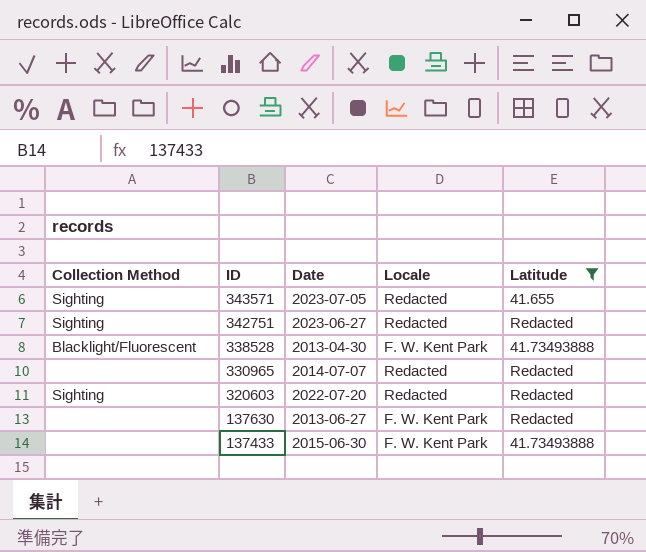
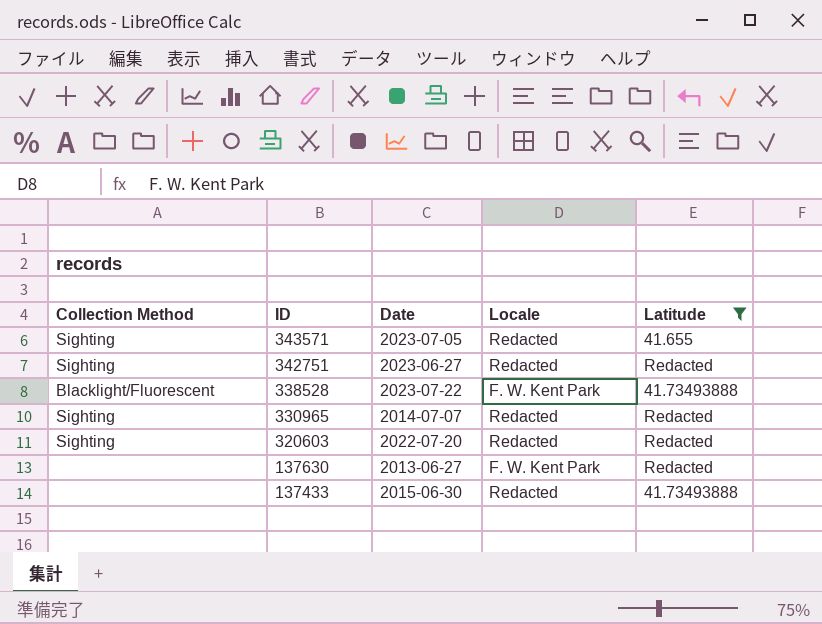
338528 | Date: 2013-04-30 -> 2023-07-22
330965 | Collection Method: none -> Sighting
137433 | Locale: F. W. Kent Park -> Redacted

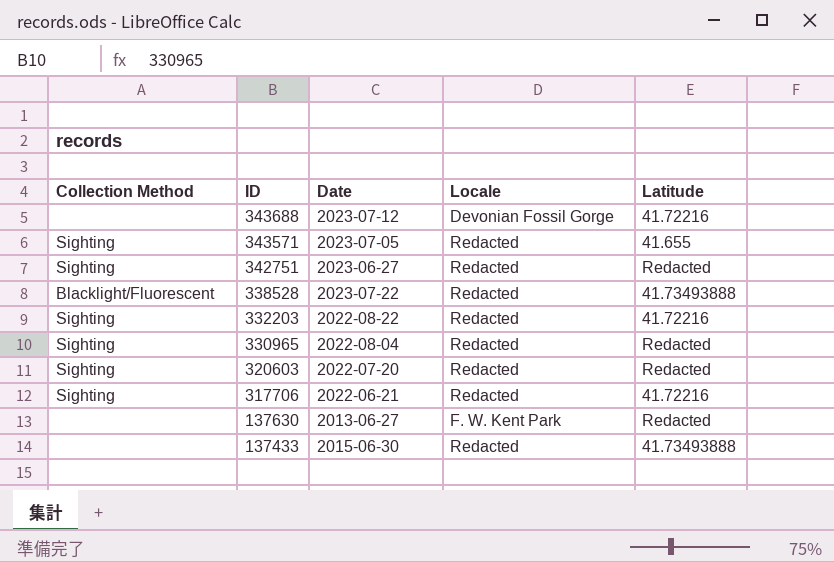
filter: Latitude != 41.72216 -> none
338528 | Locale: F. W. Kent Park -> Redacted
330965 | Date: 2014-07-07 -> 2022-08-04

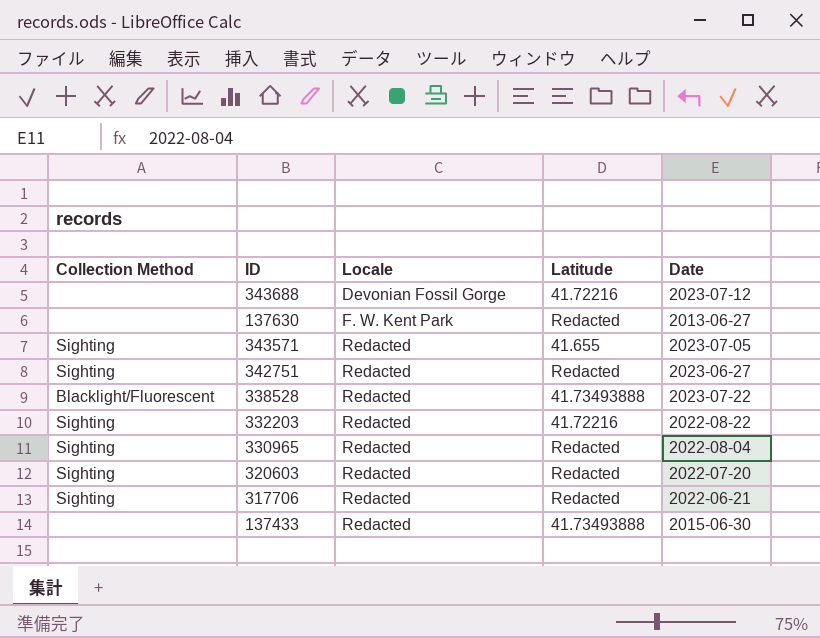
row order: ID descending -> Locale ascending
column Date | position: 3 -> 5
317706 | Latitude: 41.72216 -> Redacted

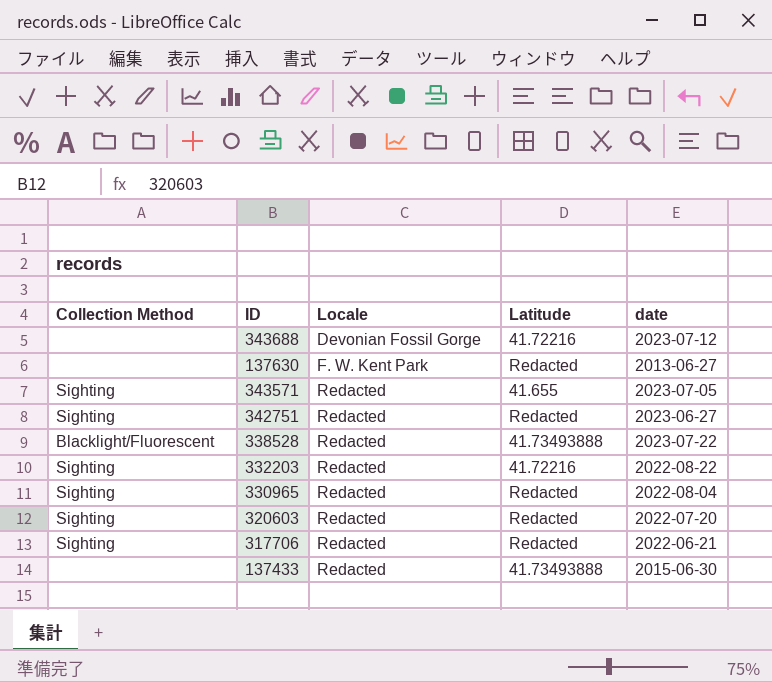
column name: Date -> date

